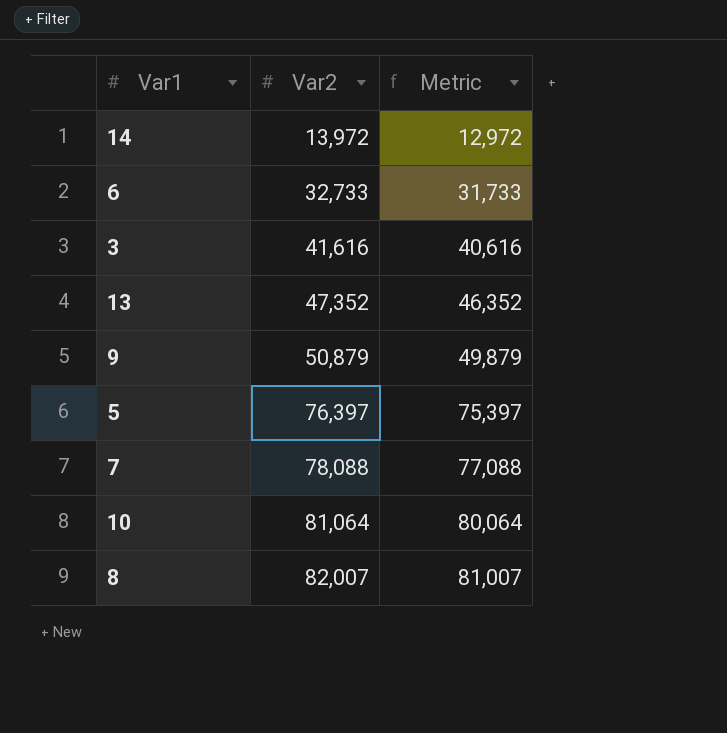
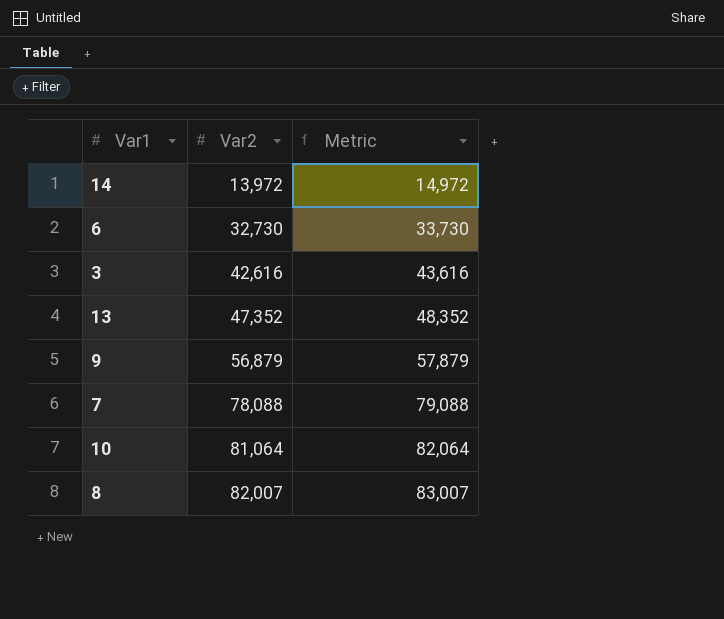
column Metric | formula: [Var2] - 1000 -> [Var2] + 1000
row 5: 76,397 | 75,397 -> none
6 | Var2: 32,733 -> 32,730
3 | Var2: 41,616 -> 42,616
9 | Var2: 50,879 -> 56,879

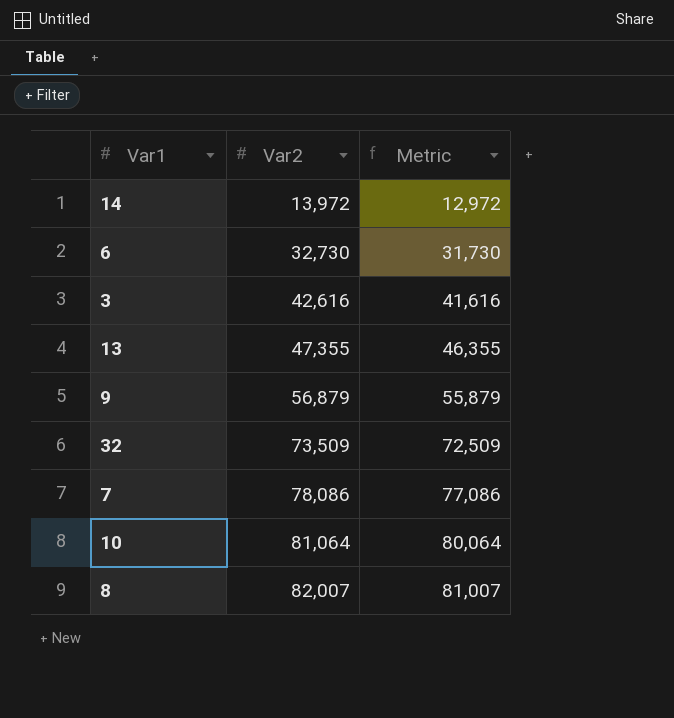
column Metric | formula: [Var2] + 1000 -> [Var2] - 1000
13 | Var2: 47,352 -> 47,355
row 32: none -> 73,509 | 72,509
7 | Var2: 78,088 -> 78,086

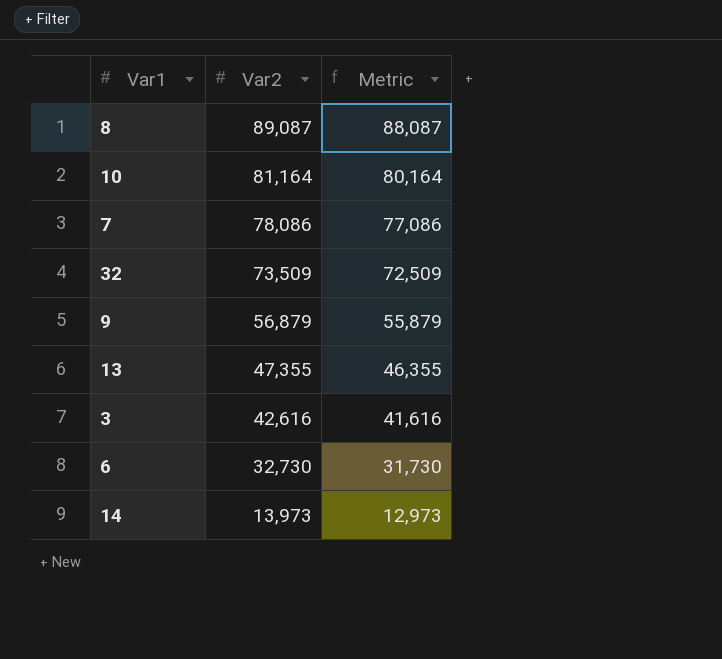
row order: Var2 ascending -> Var2 descending
8 | Var2: 82,007 -> 89,087
8 | Metric: 81,007 -> 88,087
10 | Var2: 81,064 -> 81,164
10 | Metric: 80,064 -> 80,164
14 | Var2: 13,972 -> 13,973
14 | Metric: 12,972 -> 12,973

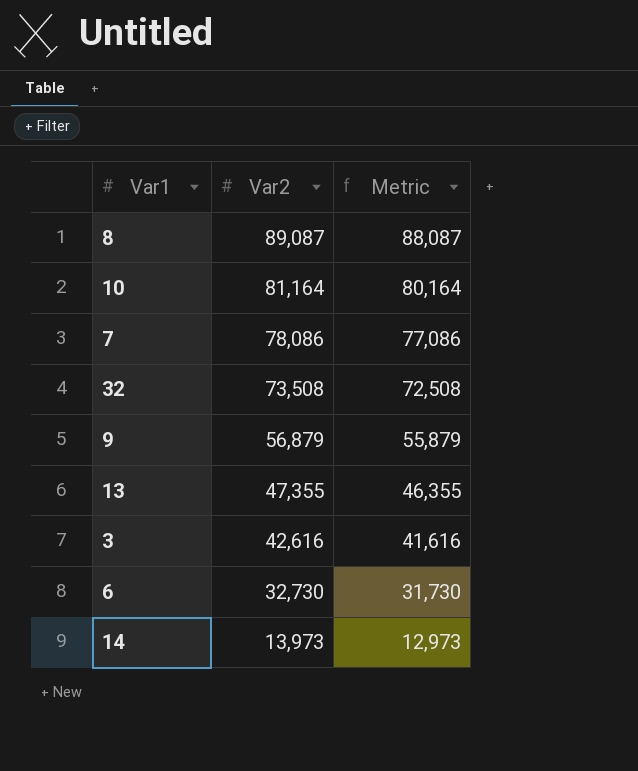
32 | Var2: 73,509 -> 73,508
32 | Metric: 72,509 -> 72,508

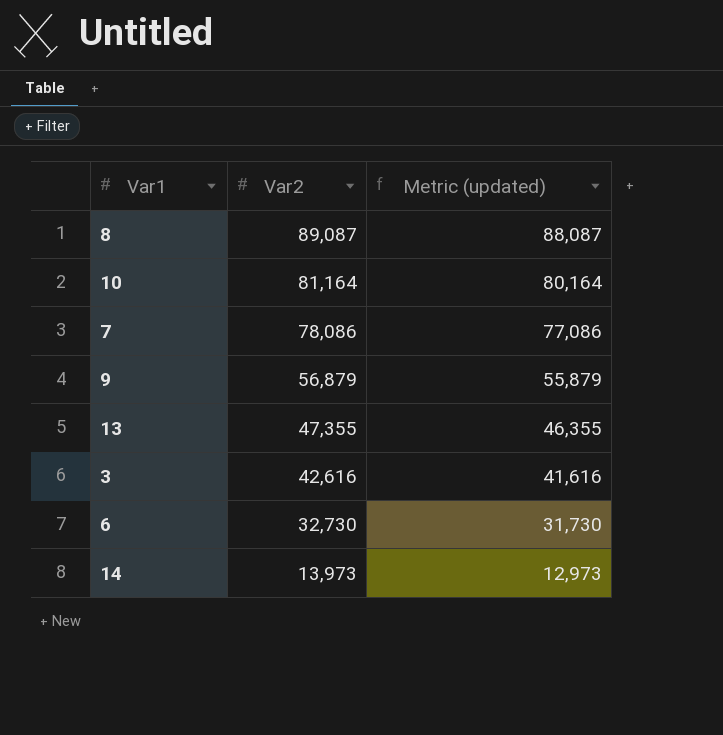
column name: Metric -> Metric (updated)
row 32: 73,508 | 72,508 -> none

